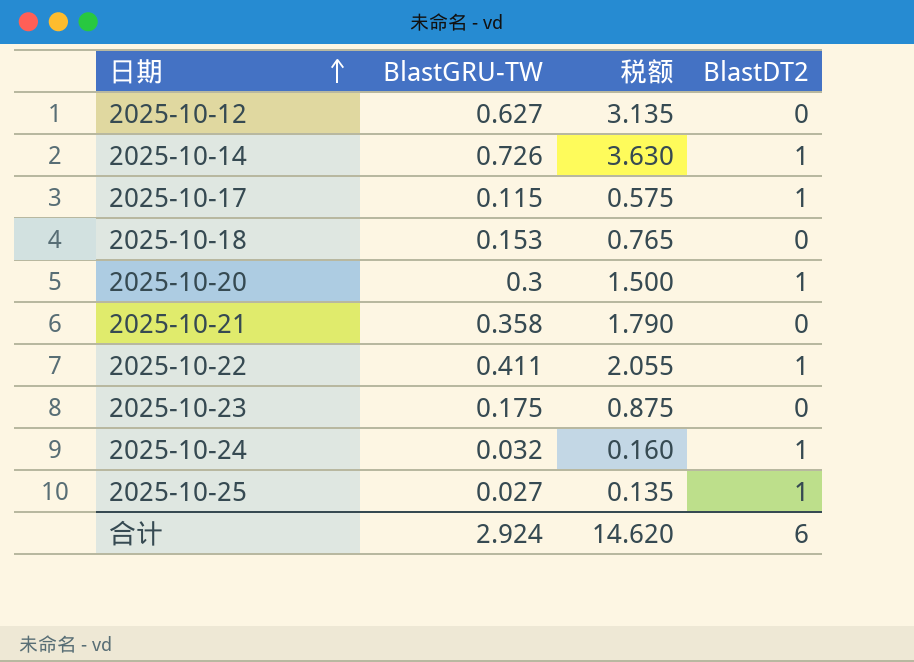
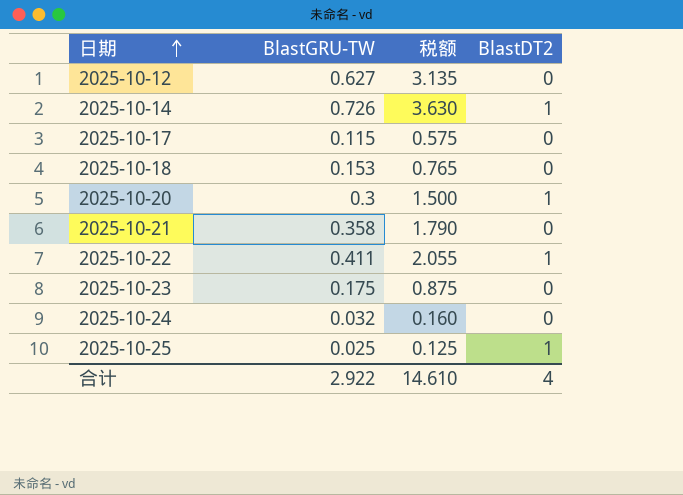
2025-10-17 | BlastDT2: 1 -> 0
2025-10-24 | BlastDT2: 1 -> 0
2025-10-25 | BlastGRU-TW: 0.027 -> 0.025
2025-10-25 | 税额: 0.135 -> 0.125
合计 | BlastGRU-TW: 2.924 -> 2.922
合计 | 税额: 14.620 -> 14.610
合计 | BlastDT2: 6 -> 4

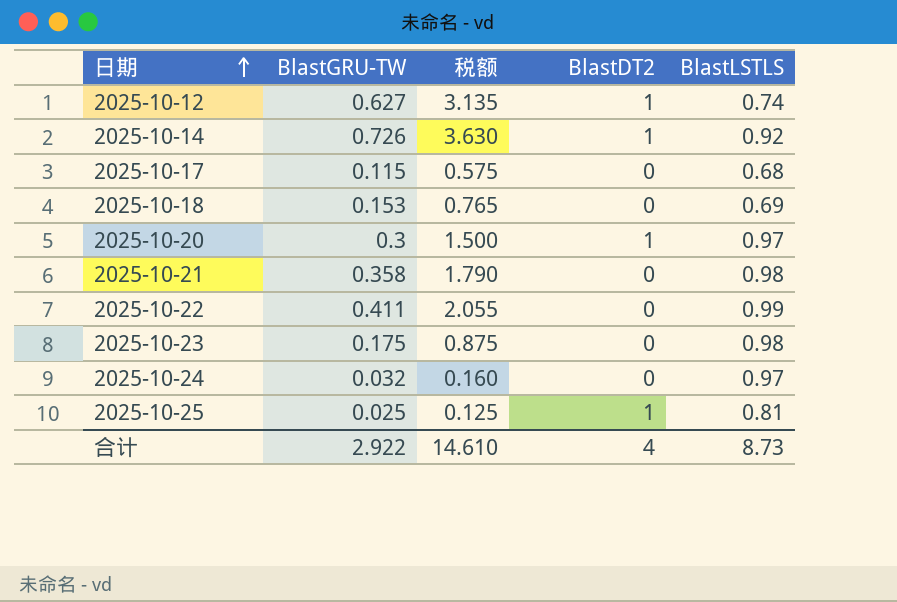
column BlastLSTLS | position: none -> 5
2025-10-12 | BlastDT2: 0 -> 1
2025-10-22 | BlastDT2: 1 -> 0

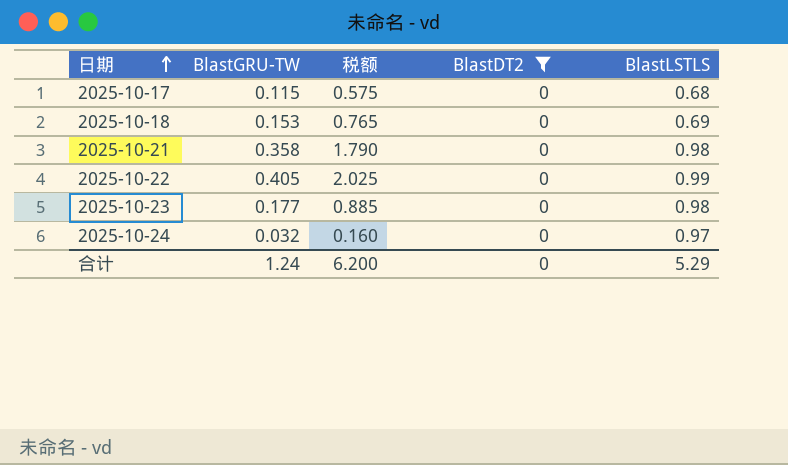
filter: none -> BlastDT2 = 0
2025-10-22 | BlastGRU-TW: 0.411 -> 0.405
2025-10-22 | 税额: 2.055 -> 2.025
2025-10-23 | BlastGRU-TW: 0.175 -> 0.177
2025-10-23 | 税额: 0.875 -> 0.885
合计 | BlastGRU-TW: 2.922 -> 1.24
合计 | 税额: 14.610 -> 6.200
合计 | BlastDT2: 4 -> 0
合计 | BlastLSTLS: 8.73 -> 5.29

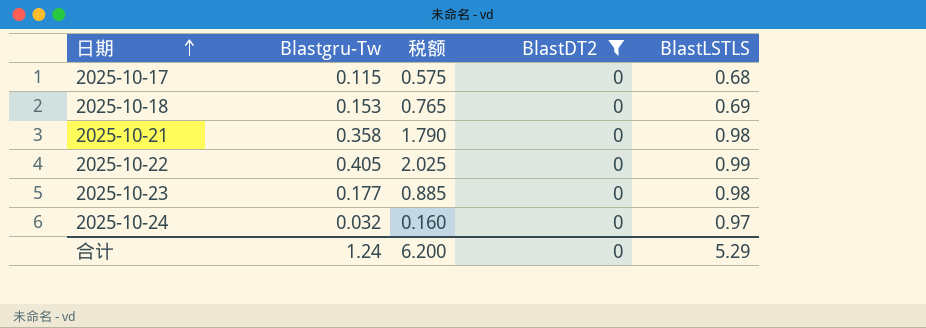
column name: BlastGRU-TW -> Blastgru-Tw

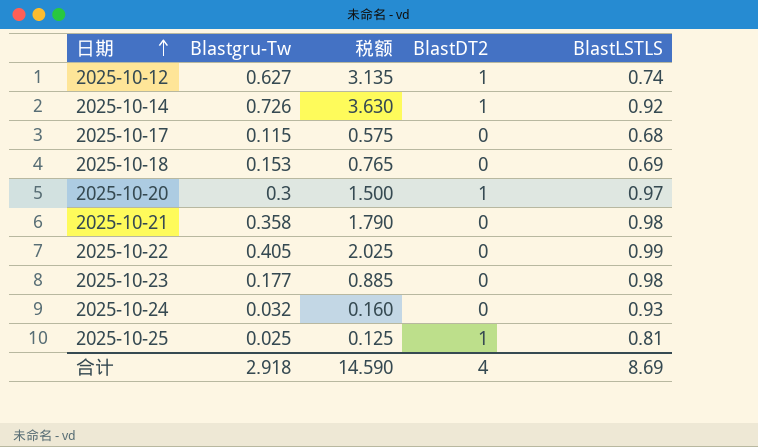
filter: BlastDT2 = 0 -> none
2025-10-24 | BlastLSTLS: 0.97 -> 0.93
合计 | Blastgru-Tw: 1.24 -> 2.918
合计 | 税额: 6.200 -> 14.590
合计 | BlastDT2: 0 -> 4
合计 | BlastLSTLS: 5.29 -> 8.69

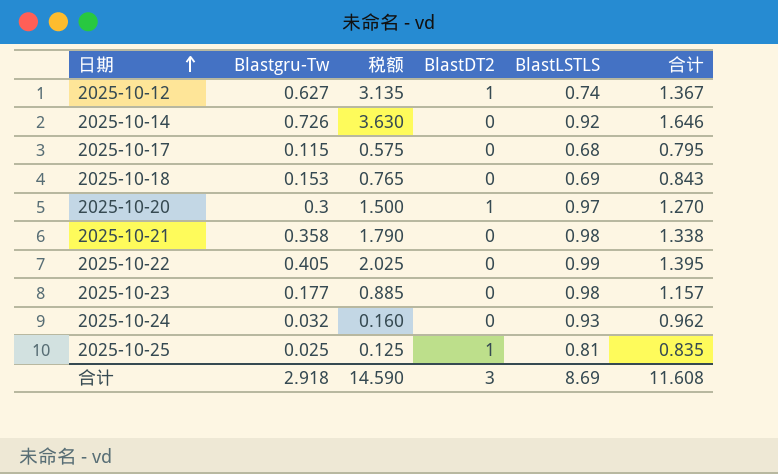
column 合计 | formula: none -> [Blastgru-Tw] + [BlastLSTLS]
2025-10-14 | BlastDT2: 1 -> 0
合计 | BlastDT2: 4 -> 3

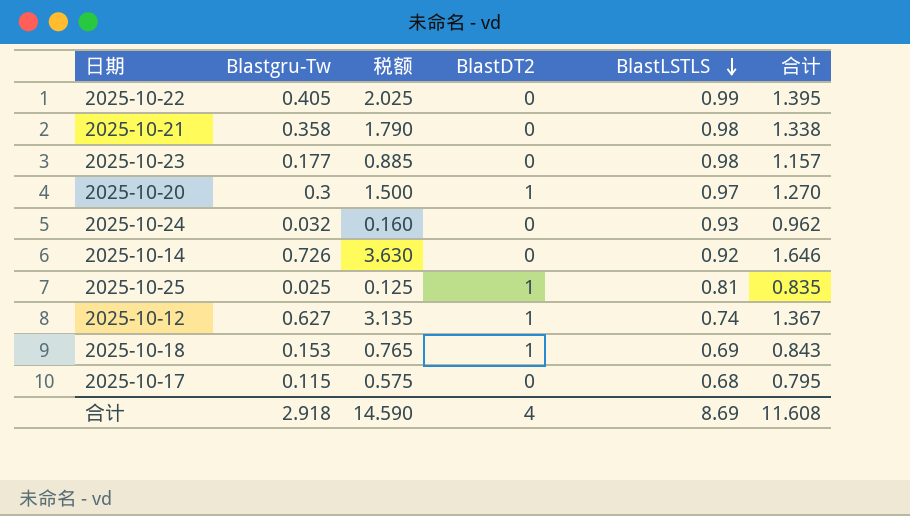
row order: 日期 ascending -> BlastLSTLS descending
2025-10-18 | BlastDT2: 0 -> 1
合计 | BlastDT2: 3 -> 4

